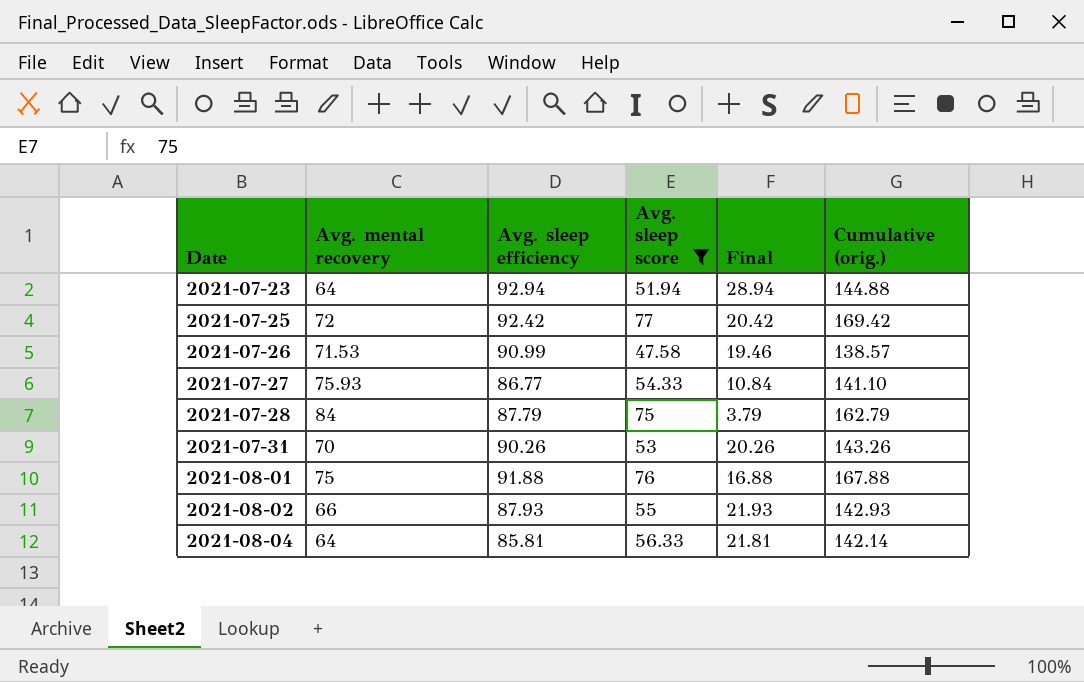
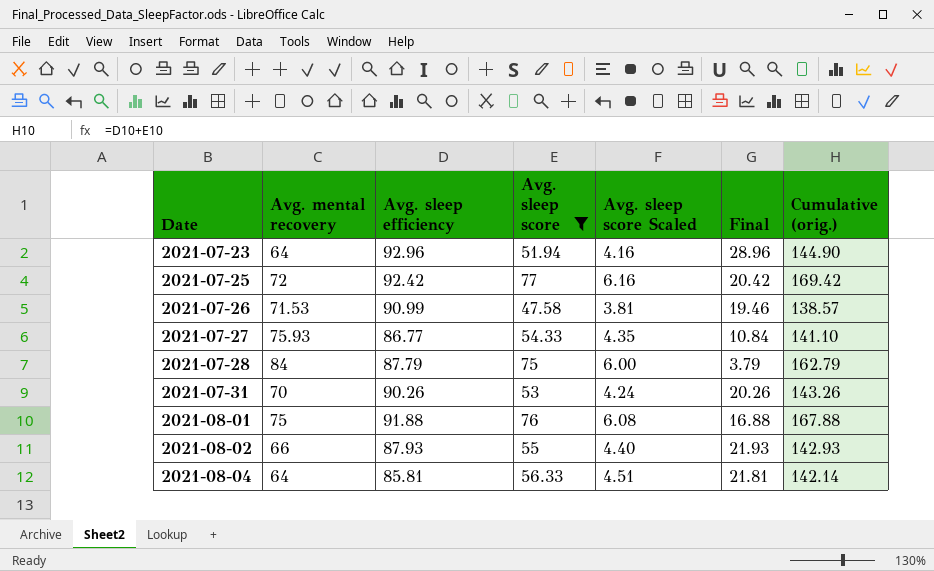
column Avg. sleep score Scaled | formula: none -> [Avg. sleep score] * 0.08
2021-07-23 | Avg. sleep efficiency: 92.94 -> 92.96
2021-07-23 | Final: 28.94 -> 28.96
2021-07-23 | Cumulative (orig.): 144.88 -> 144.90

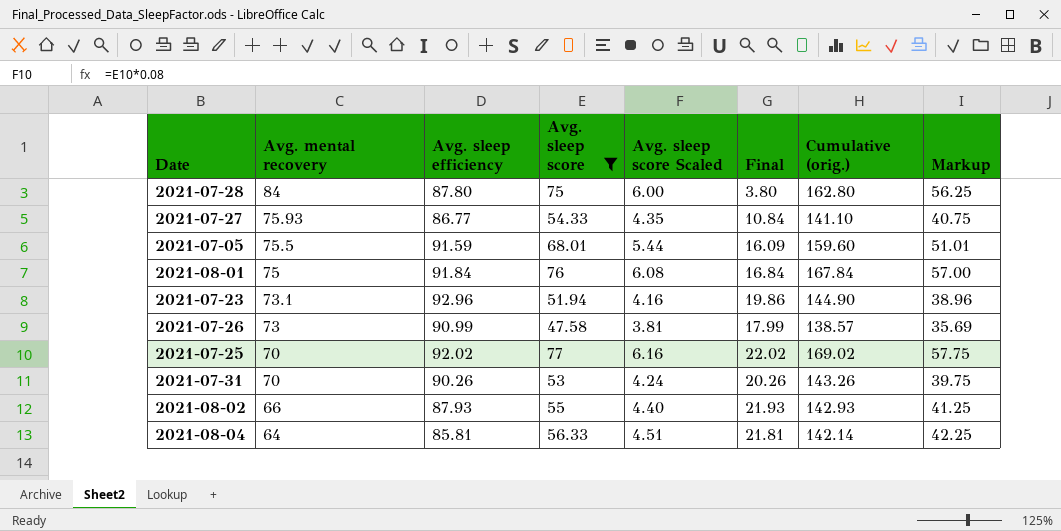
row order: Date ascending -> Avg. mental recovery descending
column Markup | formula: none -> [Avg. sleep score] * 0.75
2021-07-28 | Avg. sleep efficiency: 87.79 -> 87.80
2021-07-28 | Final: 3.79 -> 3.80
2021-07-28 | Cumulative (orig.): 162.79 -> 162.80
row 2021-07-05: none -> 75.5 | 91.59 | 68.01 | 5.44 | 16.09 | 159.60 | 51.01
2021-08-01 | Avg. sleep efficiency: 91.88 -> 91.84
2021-08-01 | Final: 16.88 -> 16.84
2021-08-01 | Cumulative (orig.): 167.88 -> 167.84
2021-07-23 | Avg. mental recovery: 64 -> 73.1
2021-07-23 | Final: 28.96 -> 19.86
2021-07-26 | Avg. mental recovery: 71.53 -> 73
2021-07-26 | Final: 19.46 -> 17.99
2021-07-25 | Avg. mental recovery: 72 -> 70
2021-07-25 | Avg. sleep efficiency: 92.42 -> 92.02
2021-07-25 | Final: 20.42 -> 22.02
2021-07-25 | Cumulative (orig.): 169.42 -> 169.02

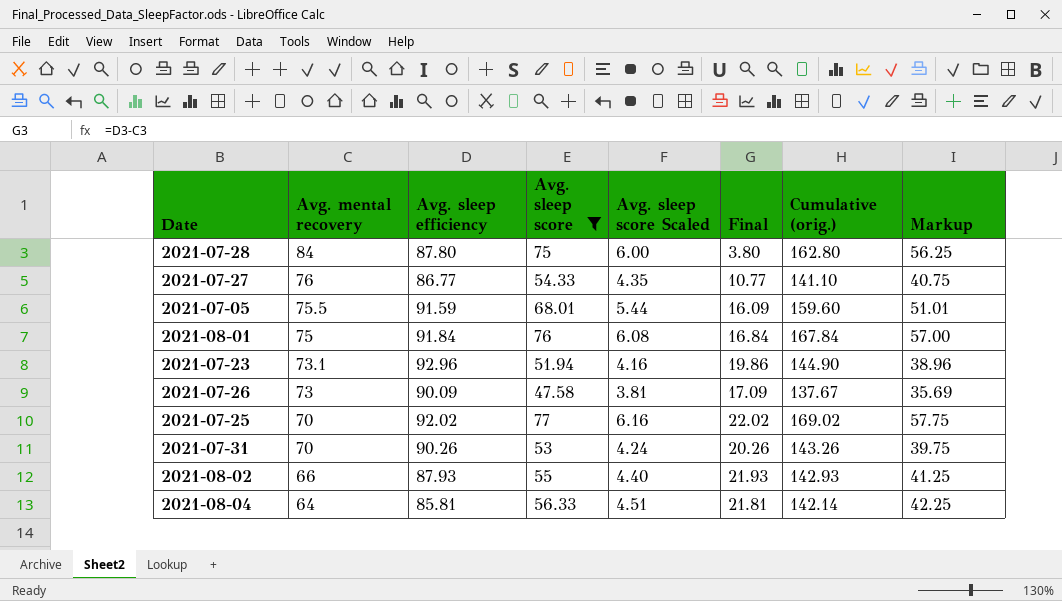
2021-07-27 | Avg. mental recovery: 75.93 -> 76
2021-07-27 | Final: 10.84 -> 10.77
2021-07-26 | Avg. sleep efficiency: 90.99 -> 90.09
2021-07-26 | Final: 17.99 -> 17.09
2021-07-26 | Cumulative (orig.): 138.57 -> 137.67

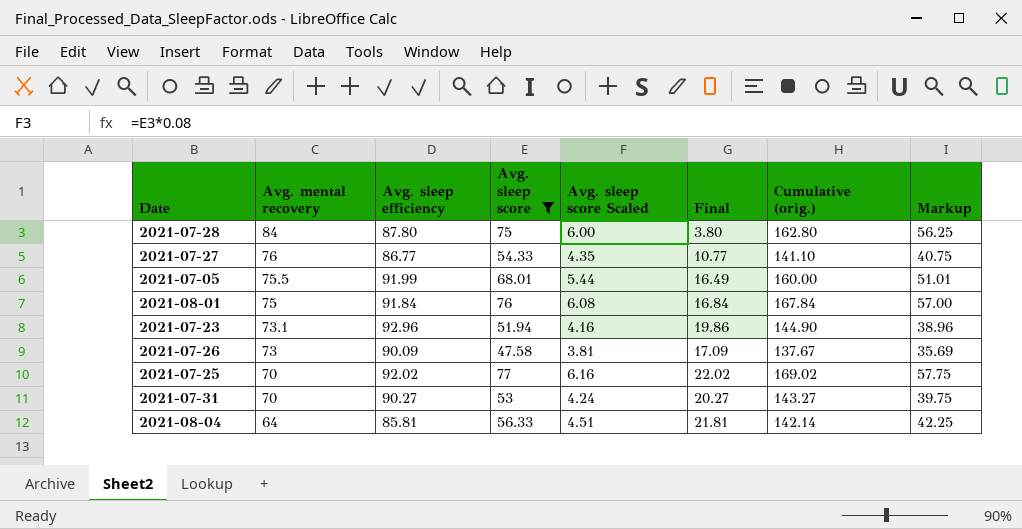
row 2021-08-02: 66 | 87.93 | 55 | 4.40 | 21.93 | 142.93 | 41.25 -> none
2021-07-05 | Avg. sleep efficiency: 91.59 -> 91.99
2021-07-05 | Final: 16.09 -> 16.49
2021-07-05 | Cumulative (orig.): 159.60 -> 160.00
2021-07-31 | Avg. sleep efficiency: 90.26 -> 90.27
2021-07-31 | Final: 20.26 -> 20.27
2021-07-31 | Cumulative (orig.): 143.26 -> 143.27

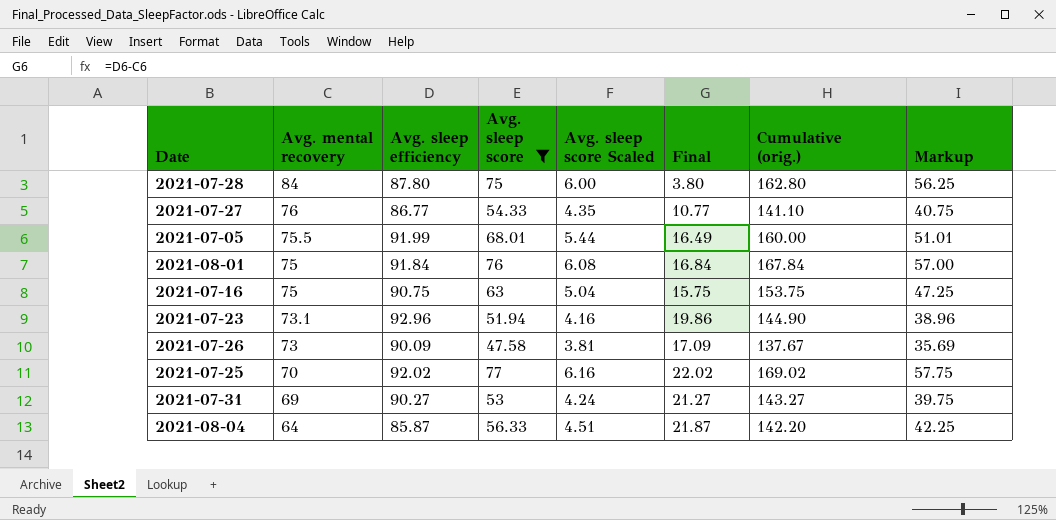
row 2021-07-16: none -> 75 | 90.75 | 63 | 5.04 | 15.75 | 153.75 | 47.25
2021-07-31 | Avg. mental recovery: 70 -> 69
2021-07-31 | Final: 20.27 -> 21.27
2021-08-04 | Avg. sleep efficiency: 85.81 -> 85.87
2021-08-04 | Final: 21.81 -> 21.87
2021-08-04 | Cumulative (orig.): 142.14 -> 142.20

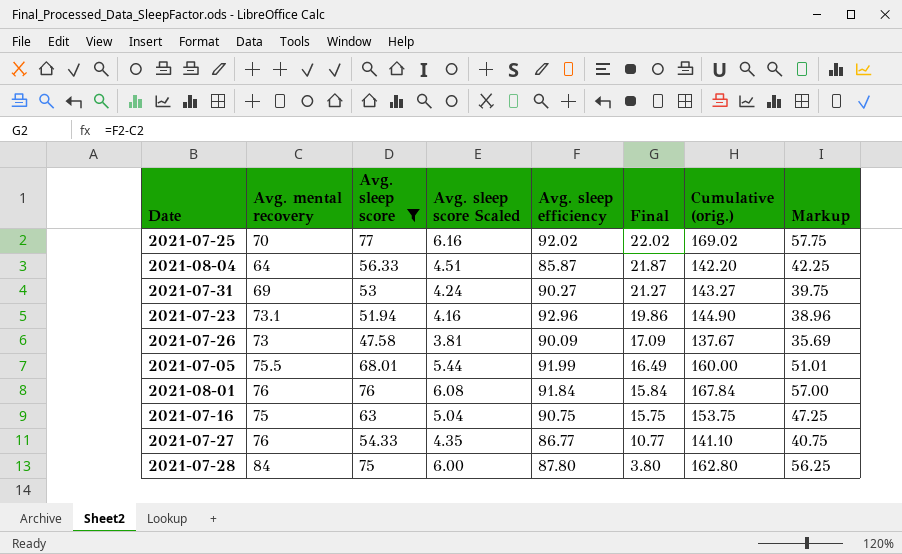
row order: Avg. mental recovery descending -> Final descending
column Avg. sleep efficiency | position: 3 -> 5
2021-08-01 | Avg. mental recovery: 75 -> 76
2021-08-01 | Final: 16.84 -> 15.84

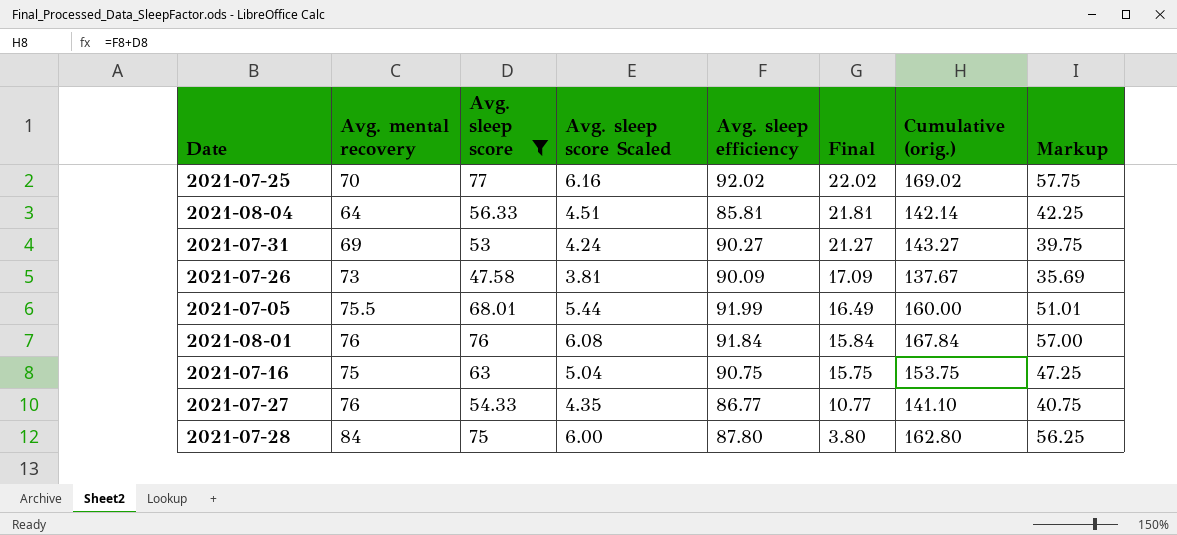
row 2021-07-23: 73.1 | 51.94 | 4.16 | 92.96 | 19.86 | 144.90 | 38.96 -> none
2021-08-04 | Avg. sleep efficiency: 85.87 -> 85.81
2021-08-04 | Final: 21.87 -> 21.81
2021-08-04 | Cumulative (orig.): 142.20 -> 142.14

